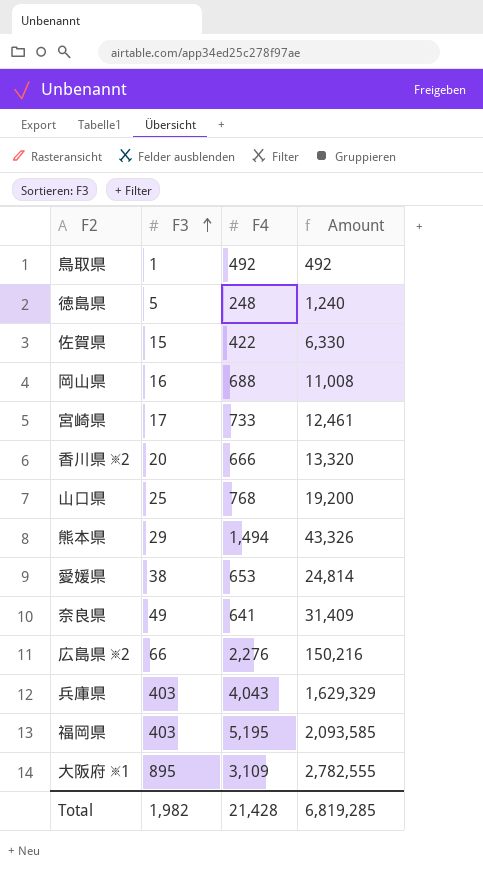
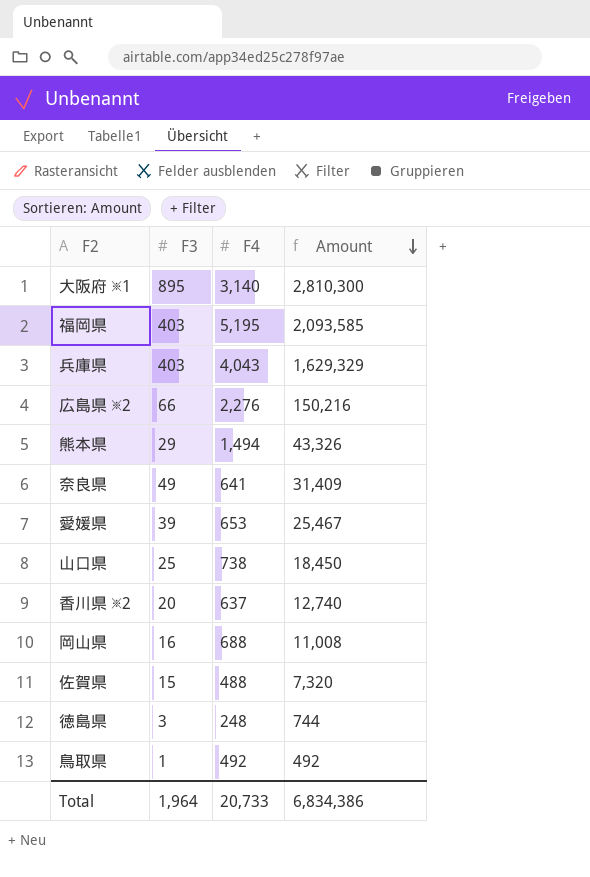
row order: F3 ascending -> Amount descending
row 宮崎県: 17 | 733 | 12,461 -> none
大阪府 ※1 | F4: 3,109 -> 3,140
大阪府 ※1 | Amount: 2,782,555 -> 2,810,300
愛媛県 | F3: 38 -> 39
愛媛県 | Amount: 24,814 -> 25,467
山口県 | F4: 768 -> 738
山口県 | Amount: 19,200 -> 18,450
香川県 ※2 | F4: 666 -> 637
香川県 ※2 | Amount: 13,320 -> 12,740
佐賀県 | F4: 422 -> 488
佐賀県 | Amount: 6,330 -> 7,320
徳島県 | F3: 5 -> 3
徳島県 | Amount: 1,240 -> 744
Total | F3: 1,982 -> 1,964
Total | F4: 21,428 -> 20,733
Total | Amount: 6,819,285 -> 6,834,386

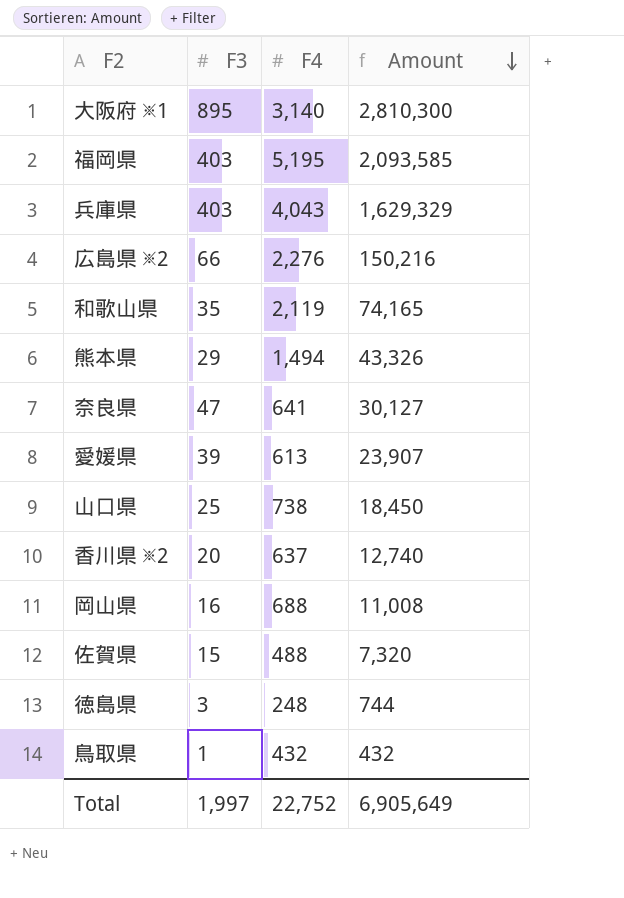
row 和歌山県: none -> 35 | 2,119 | 74,165
奈良県 | F3: 49 -> 47
奈良県 | Amount: 31,409 -> 30,127
愛媛県 | F4: 653 -> 613
愛媛県 | Amount: 25,467 -> 23,907
鳥取県 | F4: 492 -> 432
鳥取県 | Amount: 492 -> 432
Total | F3: 1,964 -> 1,997
Total | F4: 20,733 -> 22,752
Total | Amount: 6,834,386 -> 6,905,649

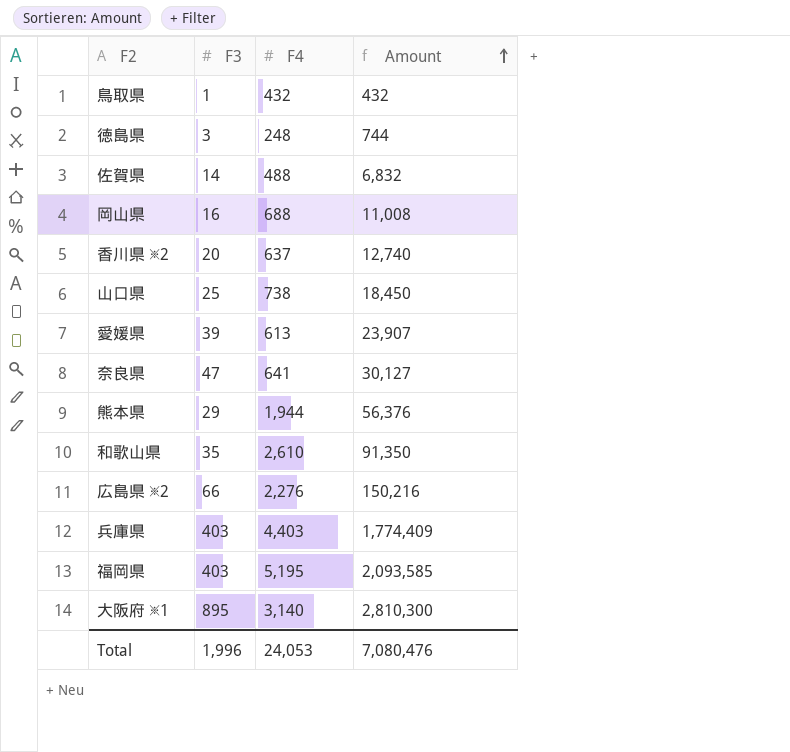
row order: Amount descending -> Amount ascending
佐賀県 | F3: 15 -> 14
佐賀県 | Amount: 7,320 -> 6,832
熊本県 | F4: 1,494 -> 1,944
熊本県 | Amount: 43,326 -> 56,376
和歌山県 | F4: 2,119 -> 2,610
和歌山県 | Amount: 74,165 -> 91,350
兵庫県 | F4: 4,043 -> 4,403
兵庫県 | Amount: 1,629,329 -> 1,774,409
Total | F3: 1,997 -> 1,996
Total | F4: 22,752 -> 24,053
Total | Amount: 6,905,649 -> 7,080,476

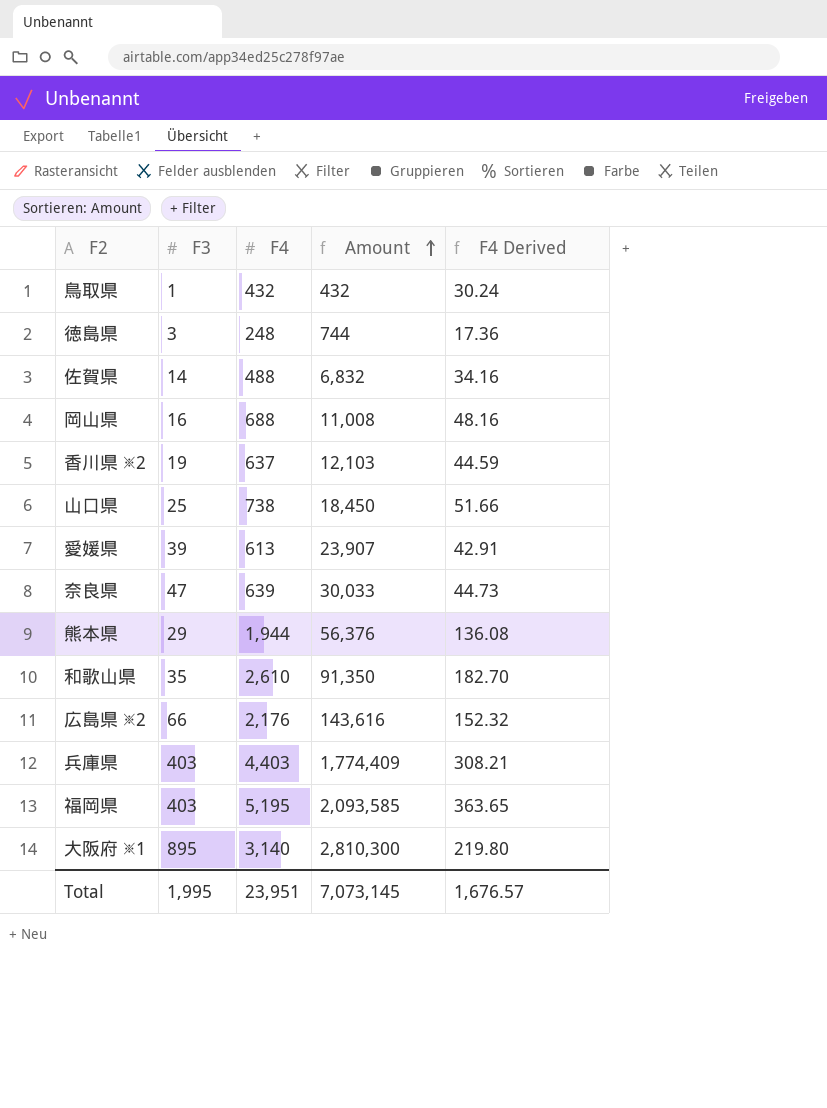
column F4 Derived | formula: none -> [F4] * 0.07
香川県 ※2 | F3: 20 -> 19
香川県 ※2 | Amount: 12,740 -> 12,103
奈良県 | F4: 641 -> 639
奈良県 | Amount: 30,127 -> 30,033
広島県 ※2 | F4: 2,276 -> 2,176
広島県 ※2 | Amount: 150,216 -> 143,616
Total | F3: 1,996 -> 1,995
Total | F4: 24,053 -> 23,951
Total | Amount: 7,080,476 -> 7,073,145

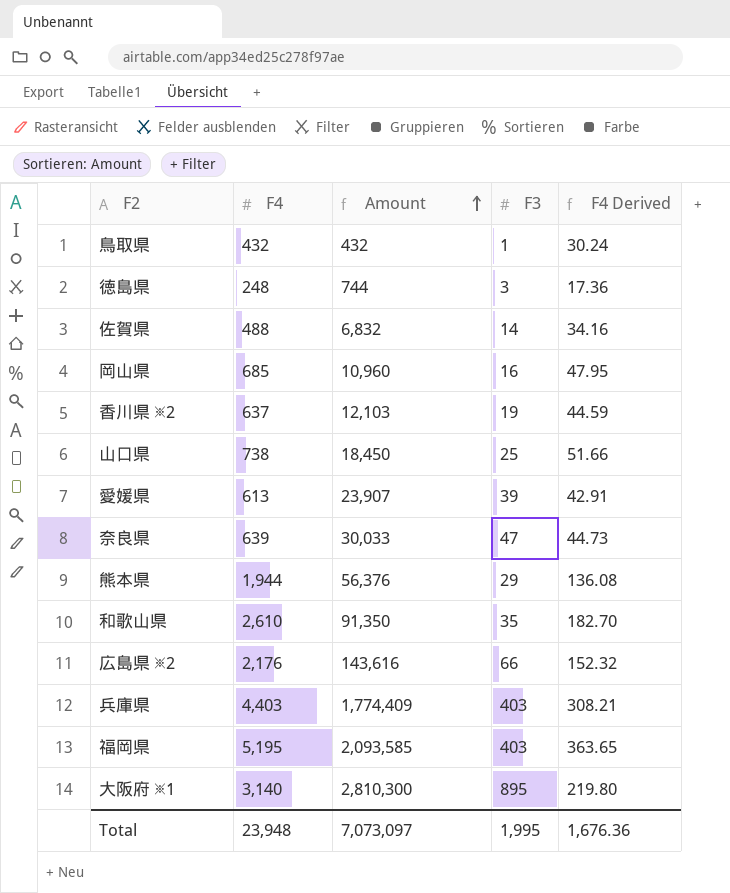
column F3 | position: 2 -> 4
岡山県 | F4: 688 -> 685
岡山県 | Amount: 11,008 -> 10,960
岡山県 | F4 Derived: 48.16 -> 47.95
Total | F4: 23,951 -> 23,948
Total | Amount: 7,073,145 -> 7,073,097
Total | F4 Derived: 1,676.57 -> 1,676.36

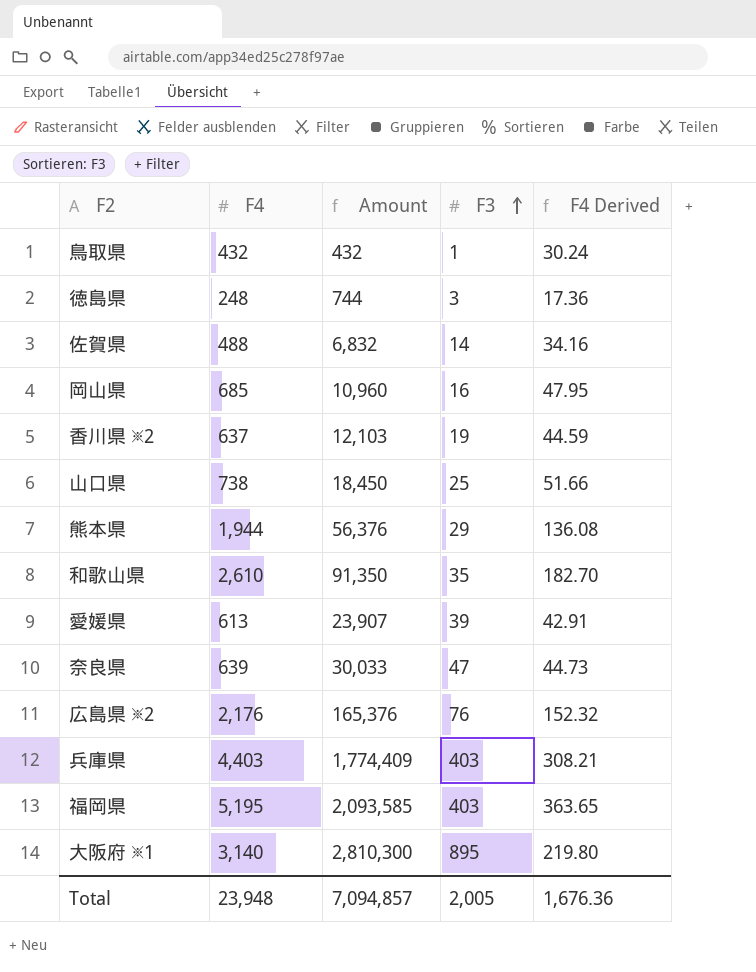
row order: Amount ascending -> F3 ascending
広島県 ※2 | Amount: 143,616 -> 165,376
広島県 ※2 | F3: 66 -> 76
Total | Amount: 7,073,097 -> 7,094,857
Total | F3: 1,995 -> 2,005

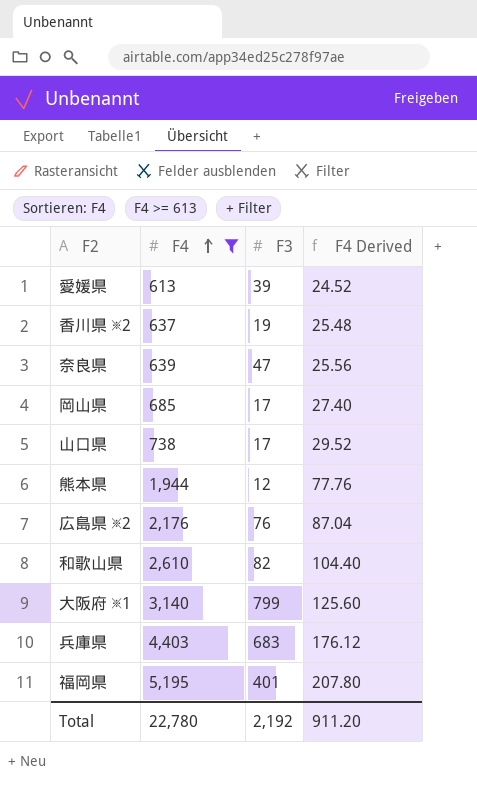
filter: none -> F4 >= 613
row order: F3 ascending -> F4 ascending
column Amount | formula: [F4] * [F3] -> none
column F4 Derived | formula: [F4] * 0.07 -> [F4] * 0.04
岡山県 | F3: 16 -> 17
山口県 | F3: 25 -> 17
熊本県 | F3: 29 -> 12
和歌山県 | F3: 35 -> 82
大阪府 ※1 | F3: 895 -> 799
兵庫県 | F3: 403 -> 683
福岡県 | F3: 403 -> 401
Total | F4: 23,948 -> 22,780
Total | F3: 2,005 -> 2,192
Total | F4 Derived: 1,676.36 -> 911.20

